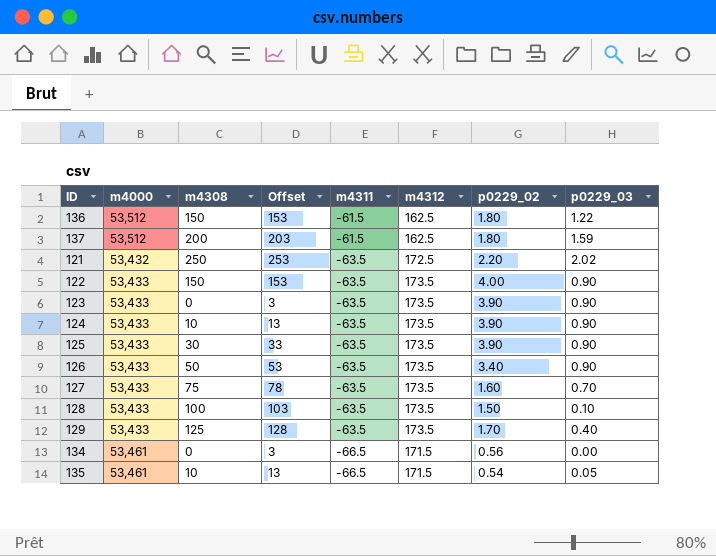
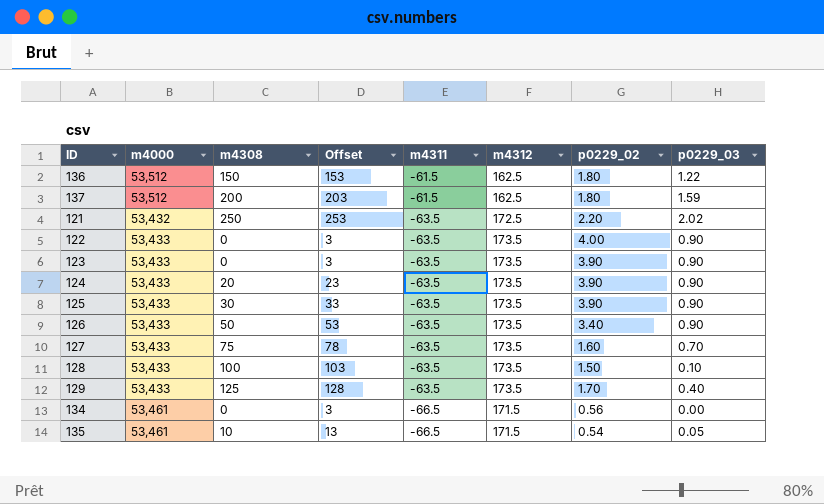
122 | m4308: 150 -> 0
122 | Offset: 153 -> 3
124 | m4308: 10 -> 20
124 | Offset: 13 -> 23

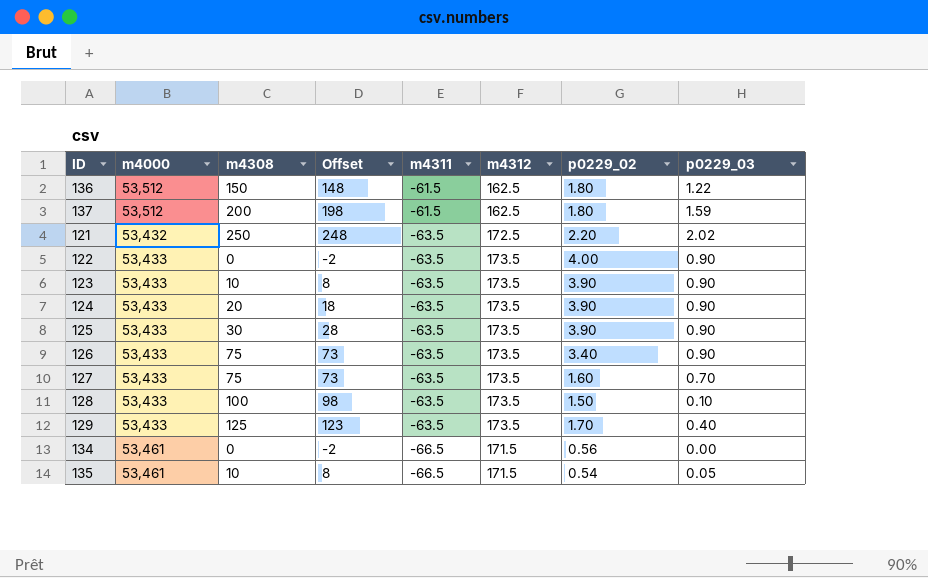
column Offset | formula: [m4308] + 3 -> [m4308] - 2
123 | m4308: 0 -> 10
126 | m4308: 50 -> 75

